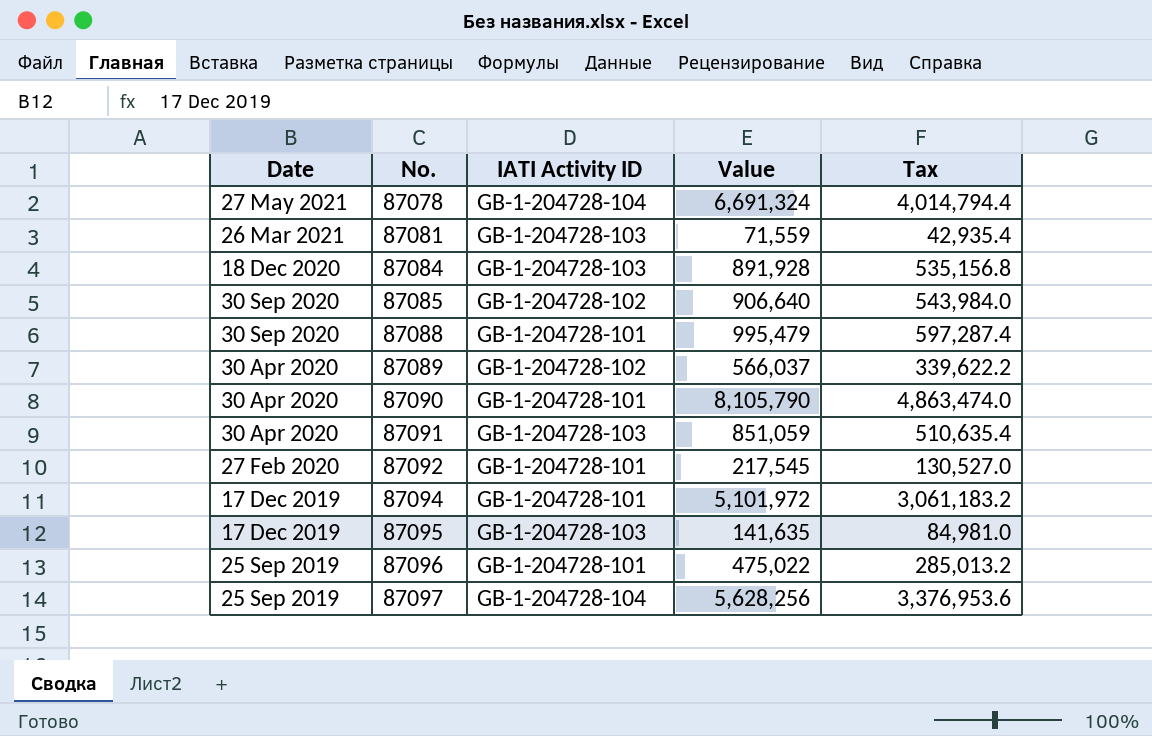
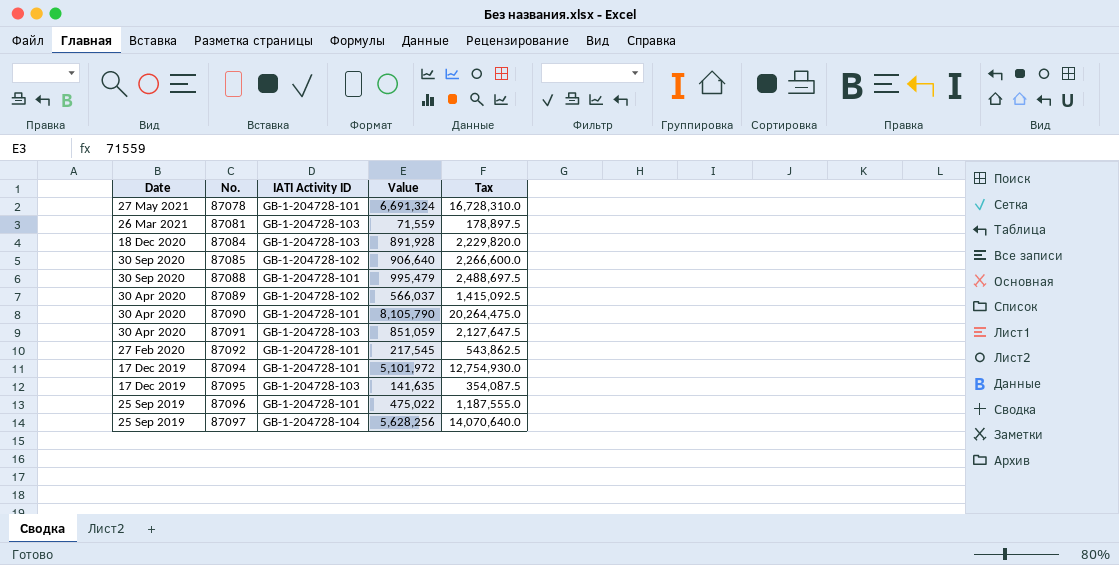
column Tax | formula: [Value] * 0.6 -> [Value] * 2.5
87078 | IATI Activity ID: GB-1-204728-104 -> GB-1-204728-101

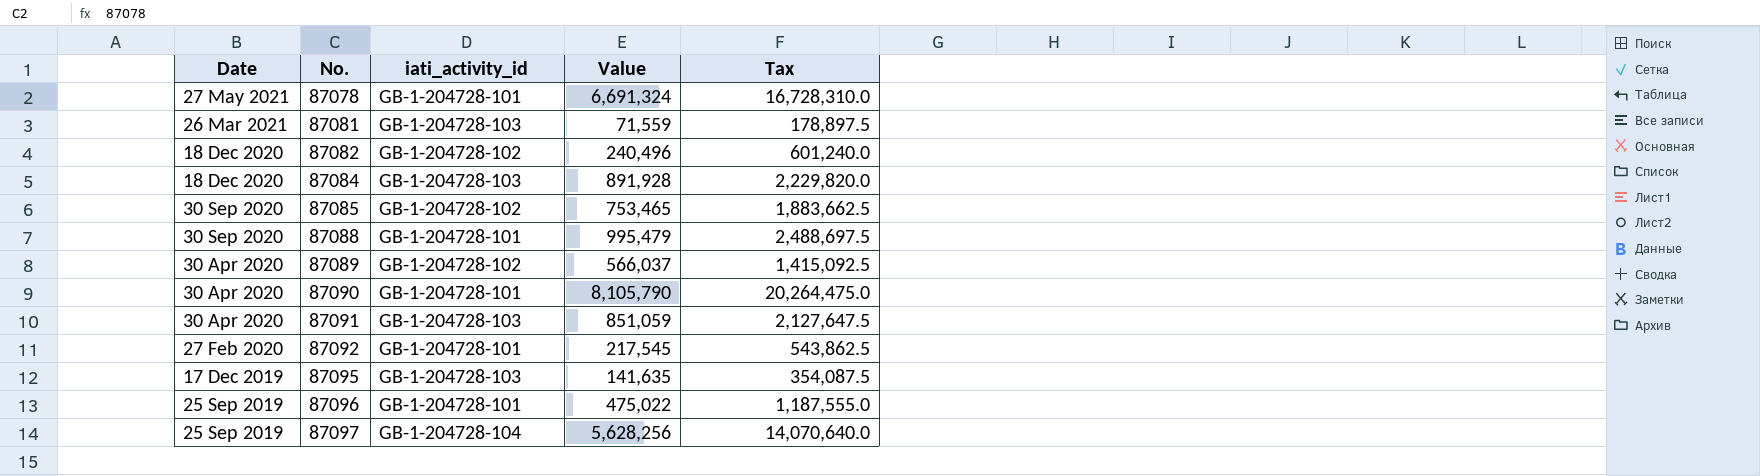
column name: IATI Activity ID -> iati_activity_id
row 87094: 17 Dec 2019 | GB-1-204728-101 | 5,101,972 | 12,754,930.0 -> none
row 87082: none -> 18 Dec 2020 | GB-1-204728-102 | 240,496 | 601,240.0
87085 | Value: 906,640 -> 753,465
87085 | Tax: 2,266,600.0 -> 1,883,662.5

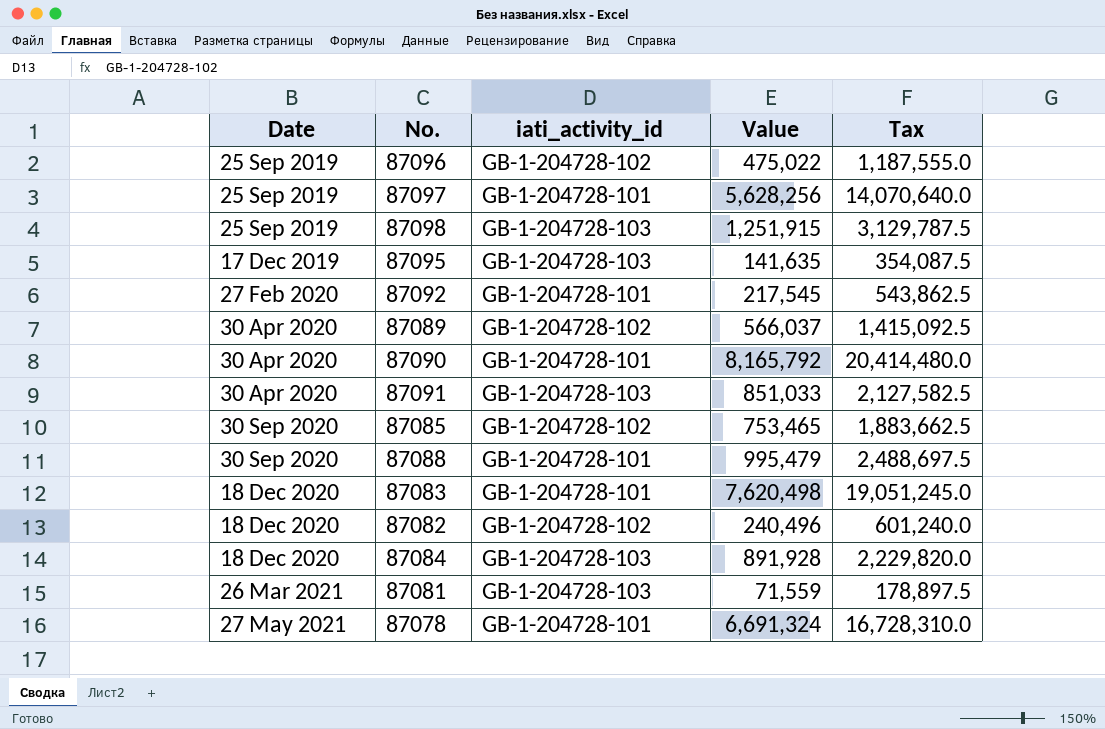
row order: Date descending -> Date ascending
87096 | iati_activity_id: GB-1-204728-101 -> GB-1-204728-102
87097 | iati_activity_id: GB-1-204728-104 -> GB-1-204728-101
row 87098: none -> 25 Sep 2019 | GB-1-204728-103 | 1,251,915 | 3,129,787.5
87090 | Value: 8,105,790 -> 8,165,792
87090 | Tax: 20,264,475.0 -> 20,414,480.0
87091 | Value: 851,059 -> 851,033
87091 | Tax: 2,127,647.5 -> 2,127,582.5
row 87083: none -> 18 Dec 2020 | GB-1-204728-101 | 7,620,498 | 19,051,245.0

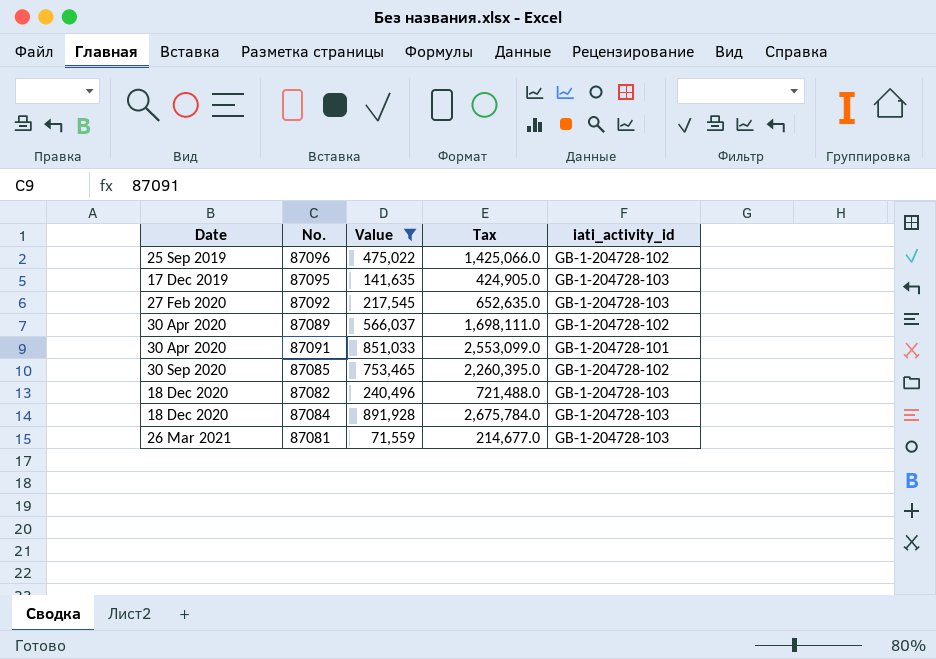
filter: none -> Value <= 891,928
column Tax | formula: [Value] * 2.5 -> [Value] * 3
column iati_activity_id | position: 3 -> 5
87092 | iati_activity_id: GB-1-204728-101 -> GB-1-204728-103
87091 | iati_activity_id: GB-1-204728-103 -> GB-1-204728-101
87082 | iati_activity_id: GB-1-204728-102 -> GB-1-204728-103

